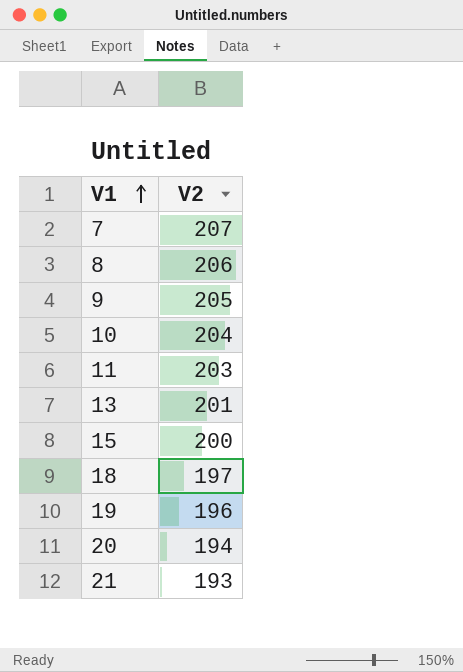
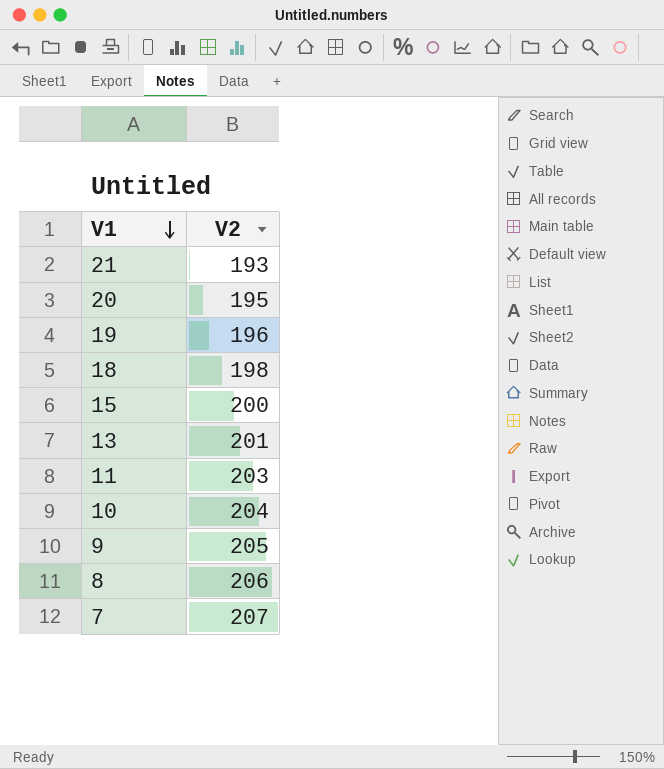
row order: V1 ascending -> V1 descending
20 | V2: 194 -> 195
18 | V2: 197 -> 198

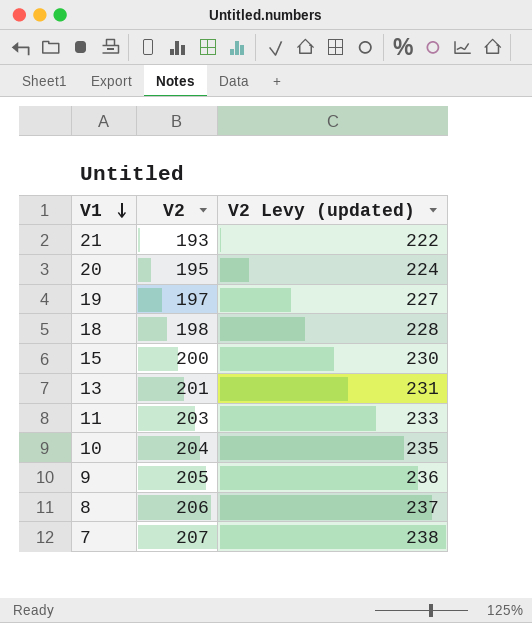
column V2 Levy (updated) | formula: none -> [V2] * 1.15
19 | V2: 196 -> 197

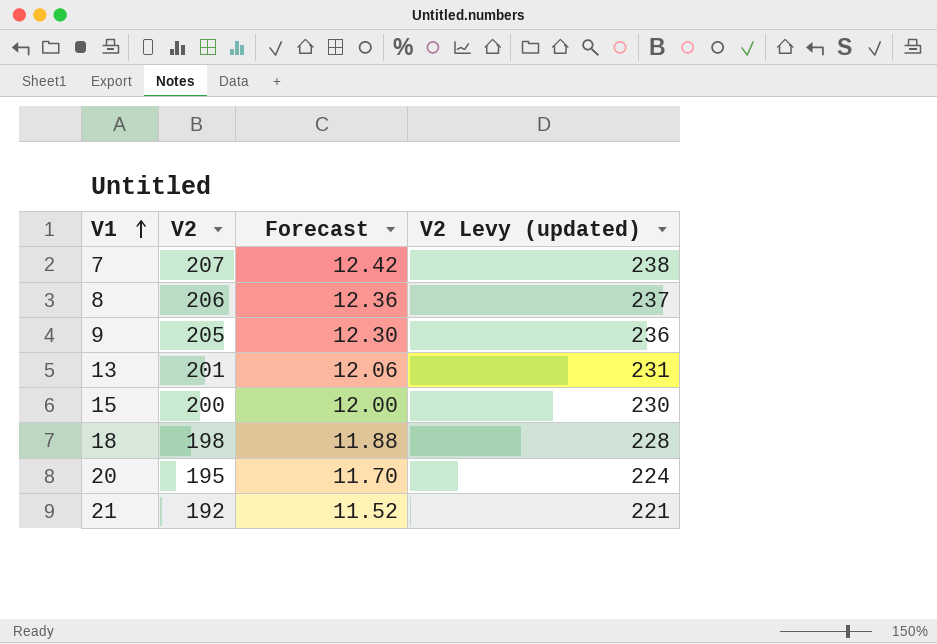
row order: V1 descending -> V1 ascending
column Forecast | formula: none -> [V2] * 0.06
row 19: 197 | 227 -> none
row 11: 203 | 233 -> none
row 10: 204 | 235 -> none
21 | V2: 193 -> 192
21 | V2 Levy (updated): 222 -> 221

